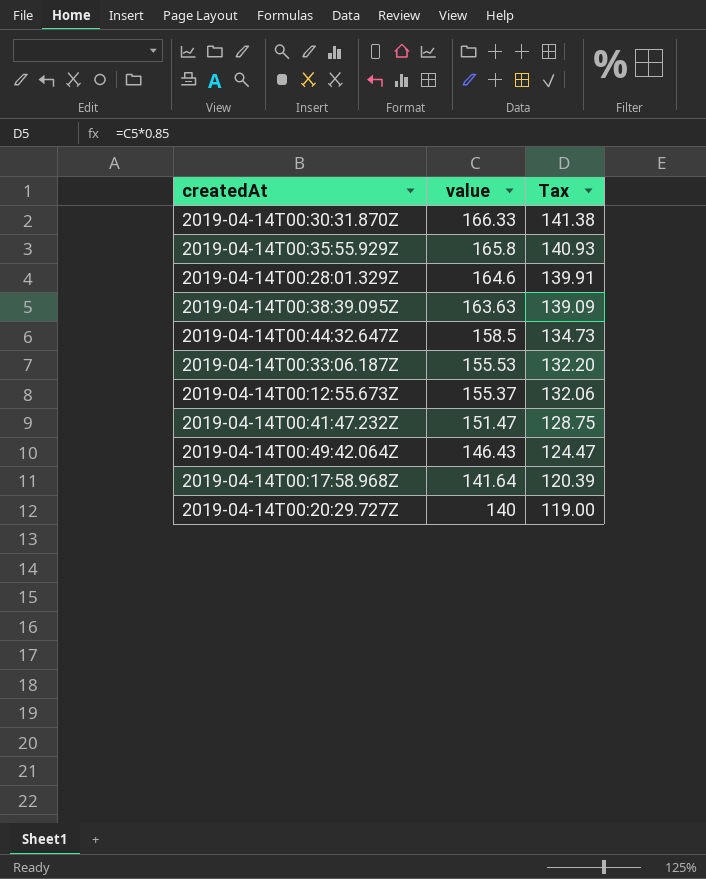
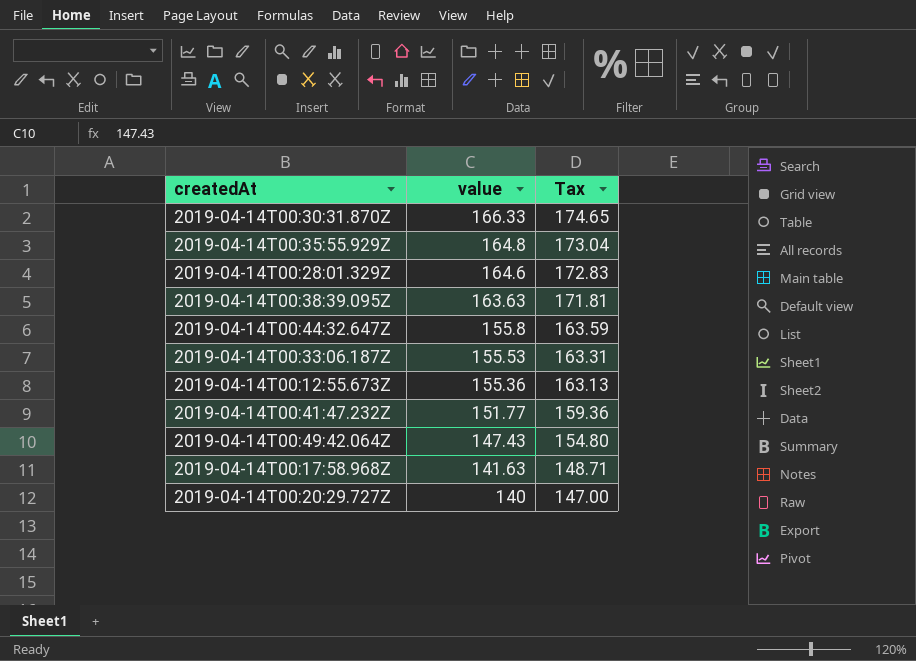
column Tax | formula: [value] * 0.85 -> [value] * 1.05
2019-04-14T00:35:55.929Z | value: 165.8 -> 164.8
2019-04-14T00:44:32.647Z | value: 158.5 -> 155.8
2019-04-14T00:12:55.673Z | value: 155.37 -> 155.36
2019-04-14T00:41:47.232Z | value: 151.47 -> 151.77
2019-04-14T00:49:42.064Z | value: 146.43 -> 147.43
2019-04-14T00:17:58.968Z | value: 141.64 -> 141.63

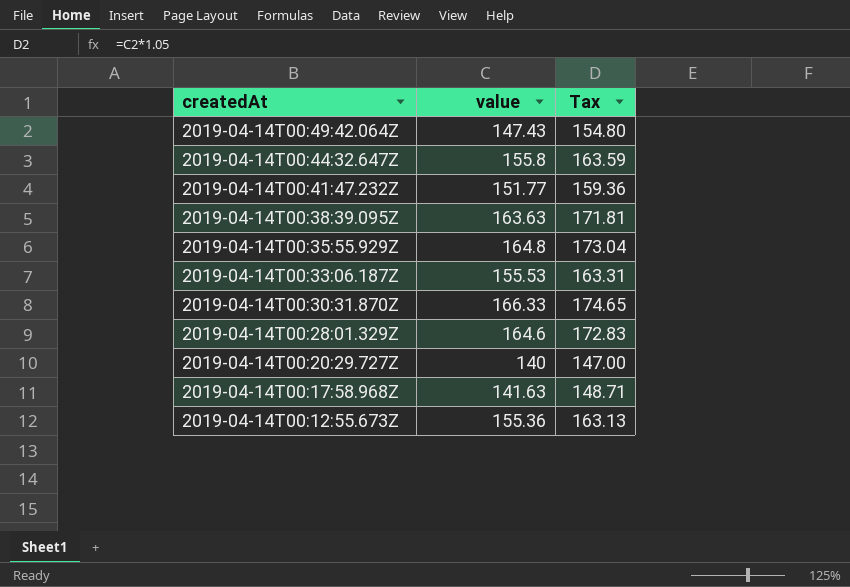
row order: value descending -> createdAt descending

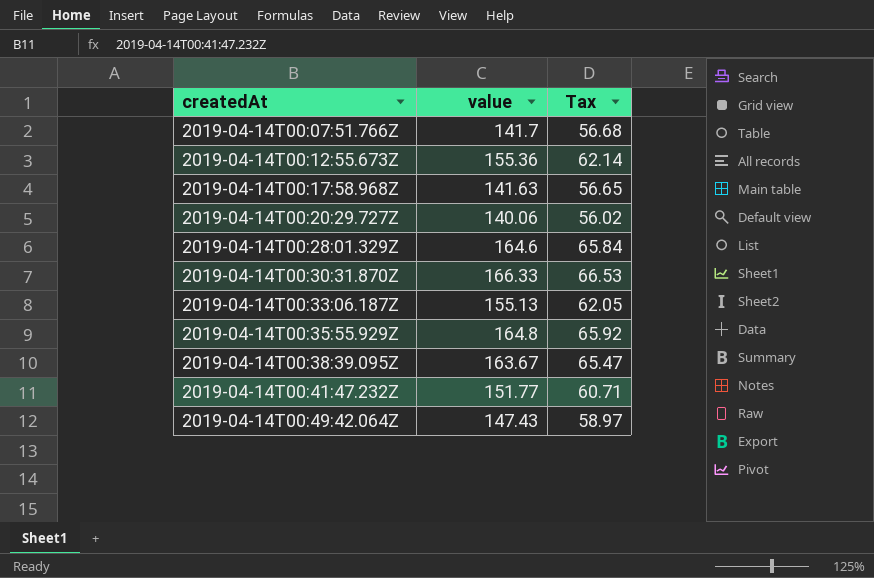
row order: createdAt descending -> createdAt ascending
column Tax | formula: [value] * 1.05 -> [value] * 0.4
row 2019-04-14T00:44:32.647Z: 155.8 | 163.59 -> none
row 2019-04-14T00:07:51.766Z: none -> 141.7 | 56.68
2019-04-14T00:20:29.727Z | value: 140 -> 140.06
2019-04-14T00:33:06.187Z | value: 155.53 -> 155.13
2019-04-14T00:38:39.095Z | value: 163.63 -> 163.67

